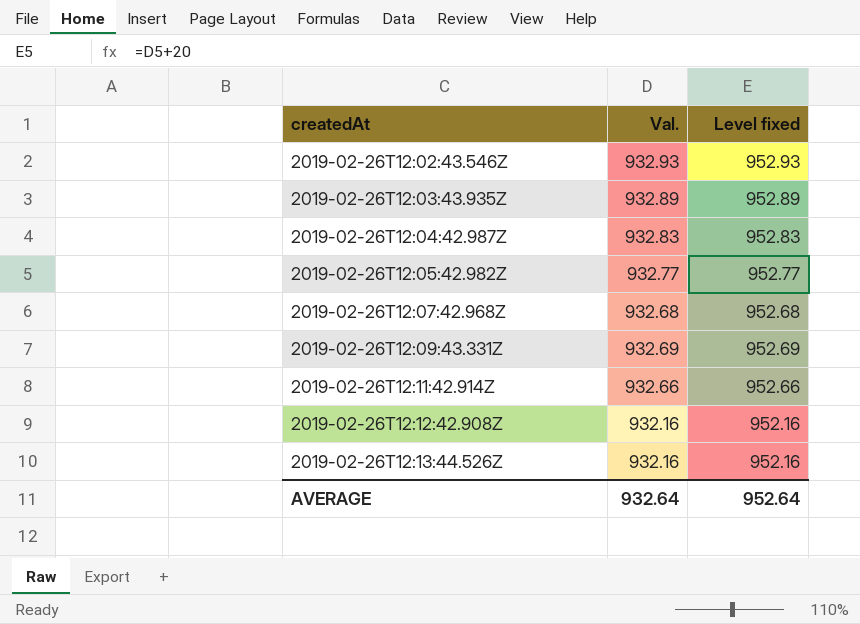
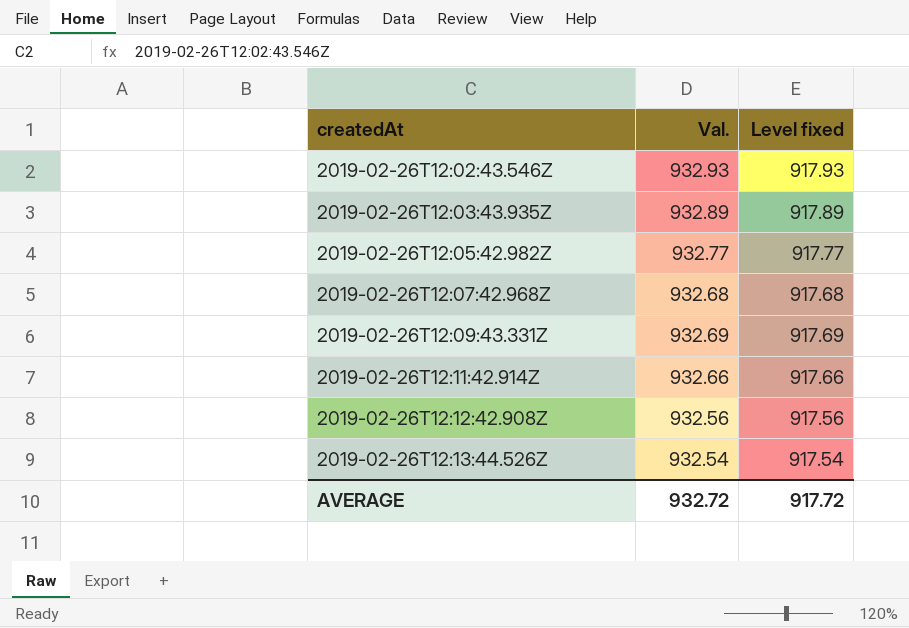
column Level fixed | formula: [Val.] + 20 -> [Val.] - 15
row 2019-02-26T12:04:42.987Z: 932.83 | 952.83 -> none
2019-02-26T12:12:42.908Z | Val.: 932.16 -> 932.56
2019-02-26T12:13:44.526Z | Val.: 932.16 -> 932.54
AVERAGE | Val.: 932.64 -> 932.72
AVERAGE | Level fixed: 952.64 -> 917.72

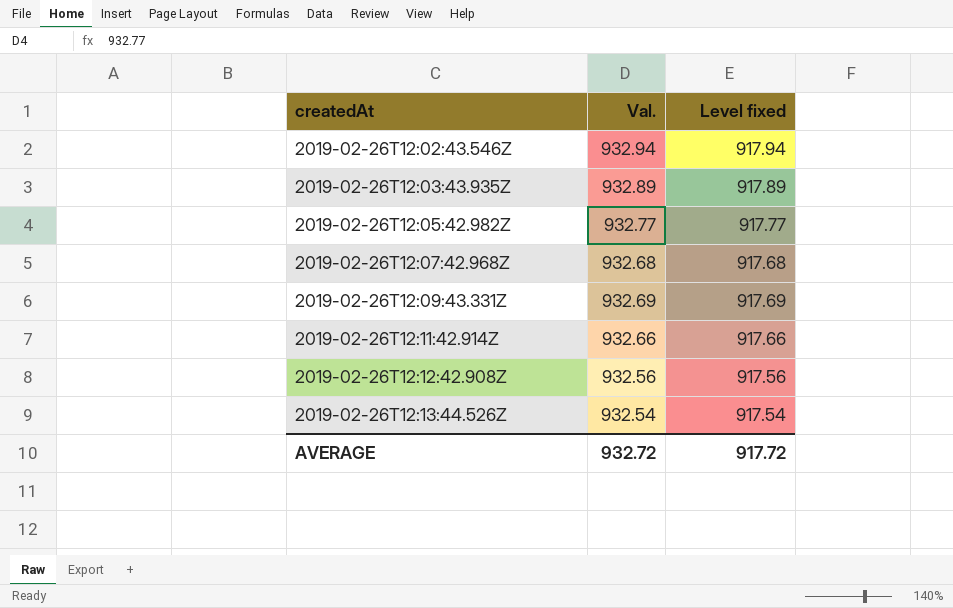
2019-02-26T12:02:43.546Z | Val.: 932.93 -> 932.94
2019-02-26T12:02:43.546Z | Level fixed: 917.93 -> 917.94

